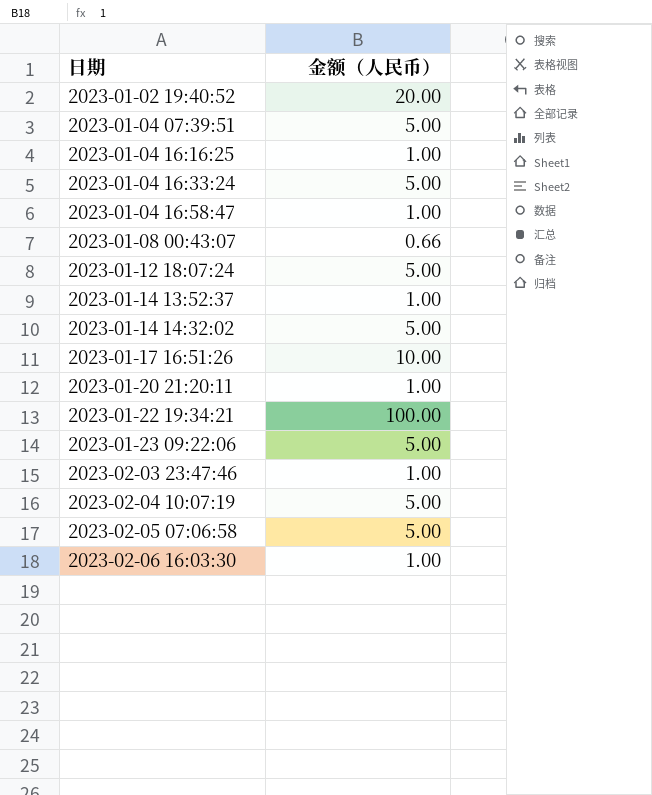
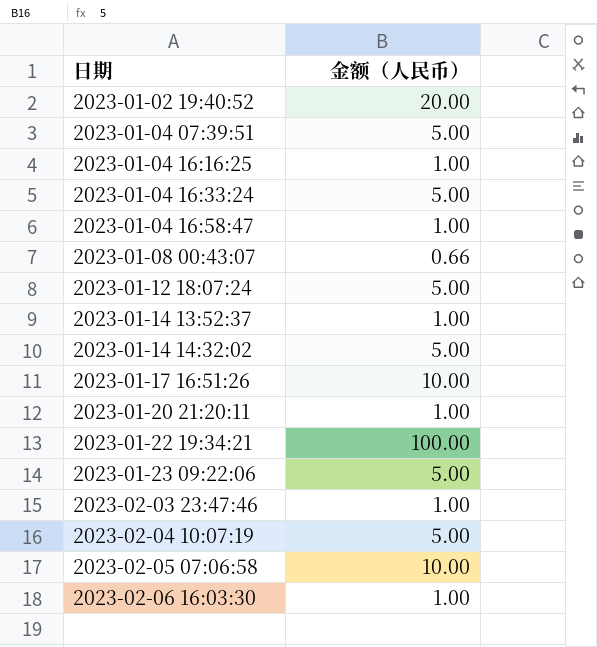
2023-02-05 07:06:58 | 金额（人民币）: 5.00 -> 10.00

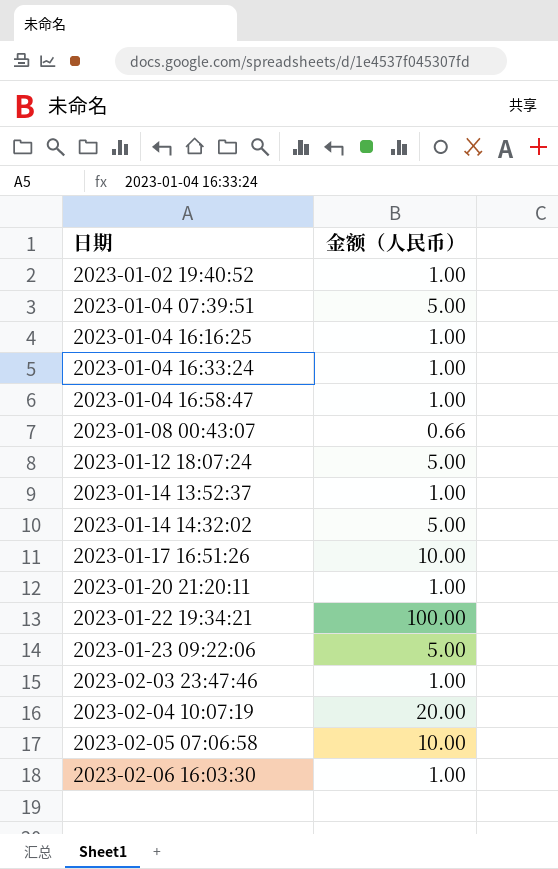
2023-01-02 19:40:52 | 金额（人民币）: 20.00 -> 1.00
2023-01-04 16:33:24 | 金额（人民币）: 5.00 -> 1.00
2023-02-04 10:07:19 | 金额（人民币）: 5.00 -> 20.00

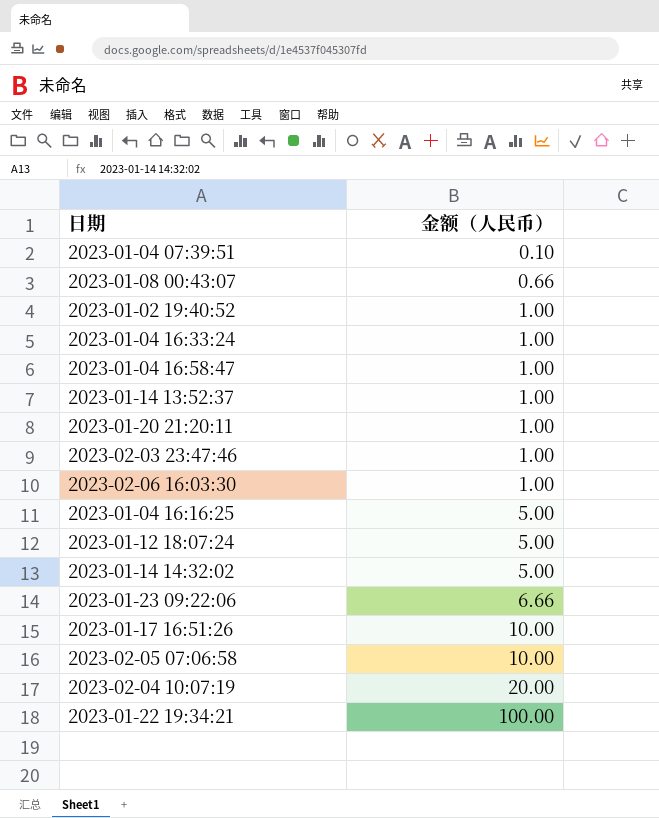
row order: 日期 ascending -> 金额（人民币） ascending
2023-01-04 07:39:51 | 金额（人民币）: 5.00 -> 0.10
2023-01-04 16:16:25 | 金额（人民币）: 1.00 -> 5.00
2023-01-23 09:22:06 | 金额（人民币）: 5.00 -> 6.66

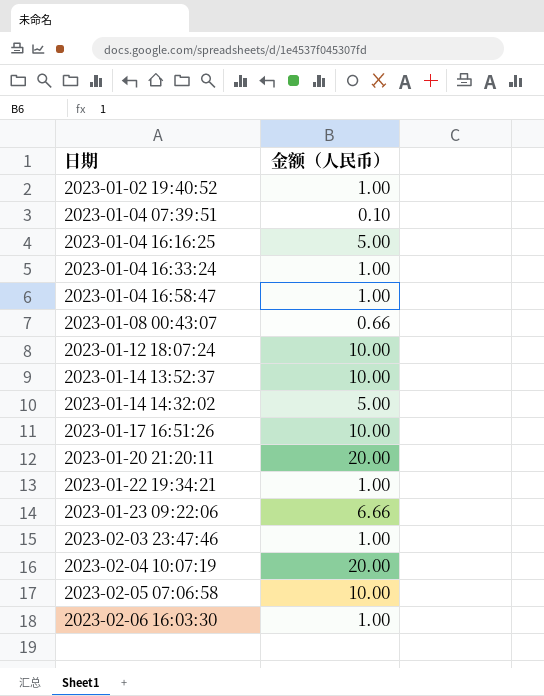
row order: 金额（人民币） ascending -> 日期 ascending
2023-01-12 18:07:24 | 金额（人民币）: 5.00 -> 10.00
2023-01-14 13:52:37 | 金额（人民币）: 1.00 -> 10.00
2023-01-20 21:20:11 | 金额（人民币）: 1.00 -> 20.00
2023-01-22 19:34:21 | 金额（人民币）: 100.00 -> 1.00

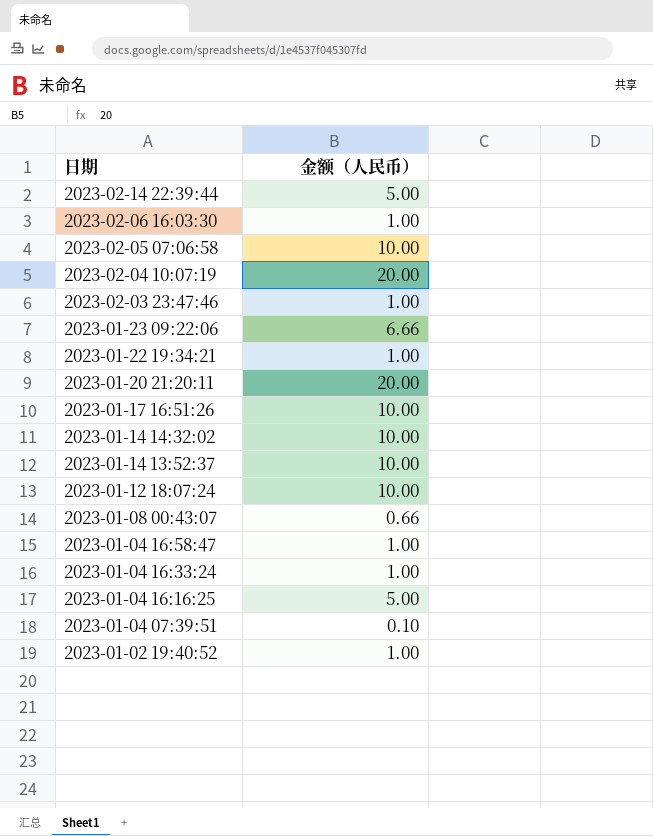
row order: 日期 ascending -> 日期 descending
row 2023-02-14 22:39:44: none -> 5.00
2023-01-14 14:32:02 | 金额（人民币）: 5.00 -> 10.00

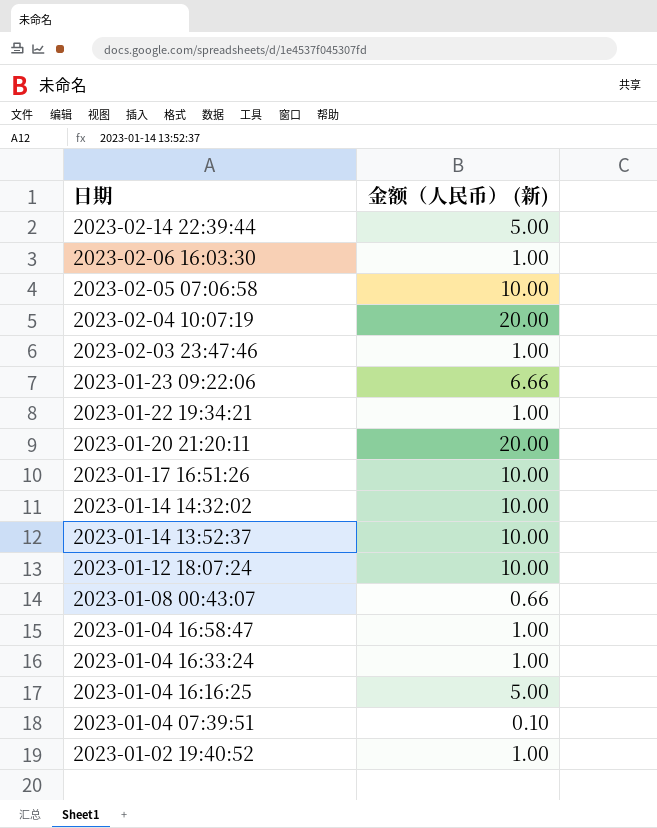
column name: 金额（人民币） -> 金额（人民币） (新)

